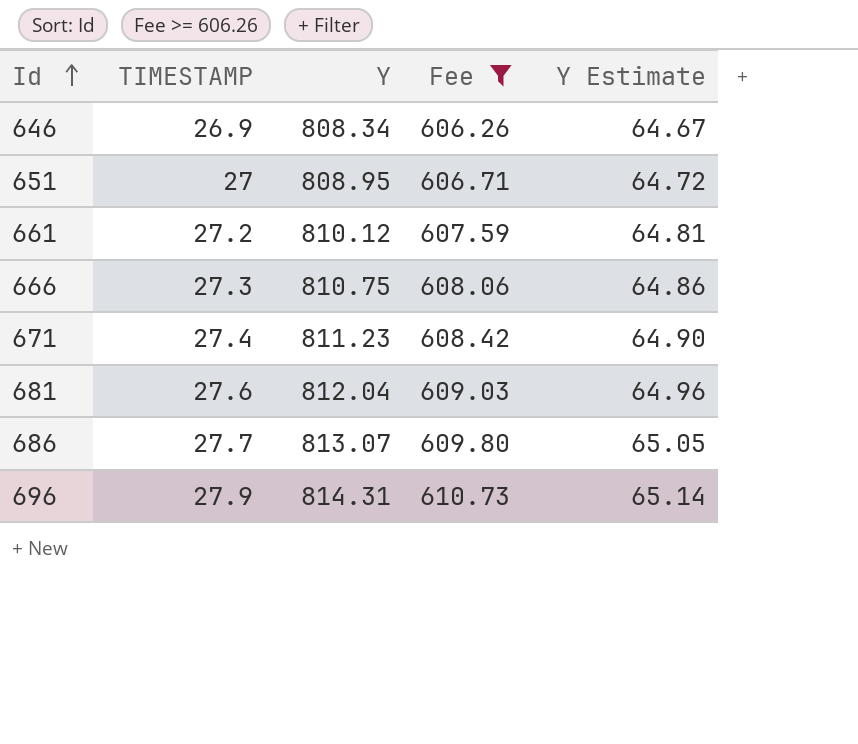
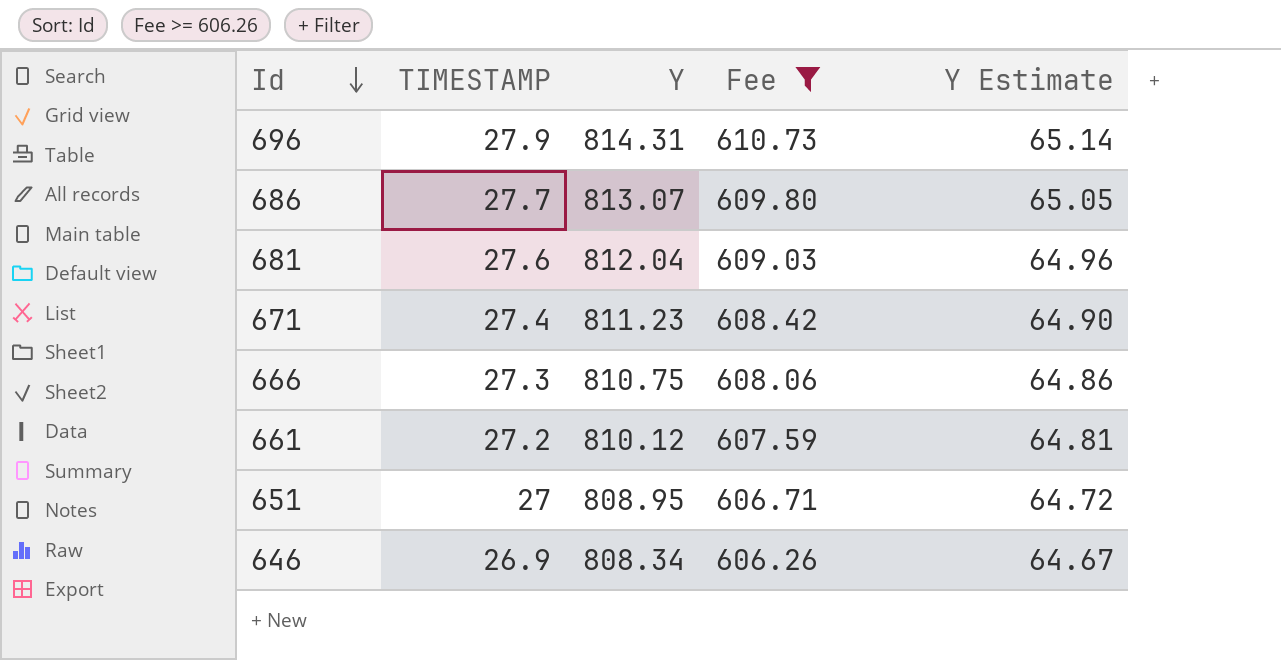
row order: Id ascending -> Id descending

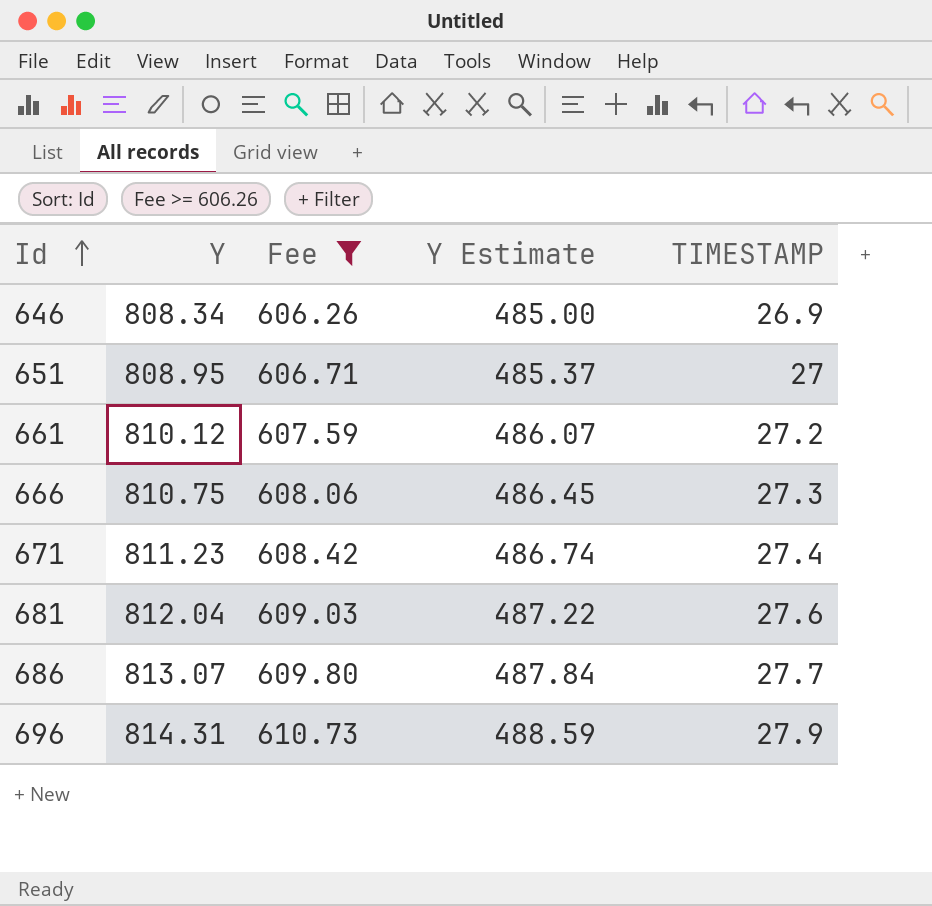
row order: Id descending -> Id ascending
column Y Estimate | formula: [Y] * 0.08 -> [Y] * 0.6
column TIMESTAMP | position: 2 -> 5

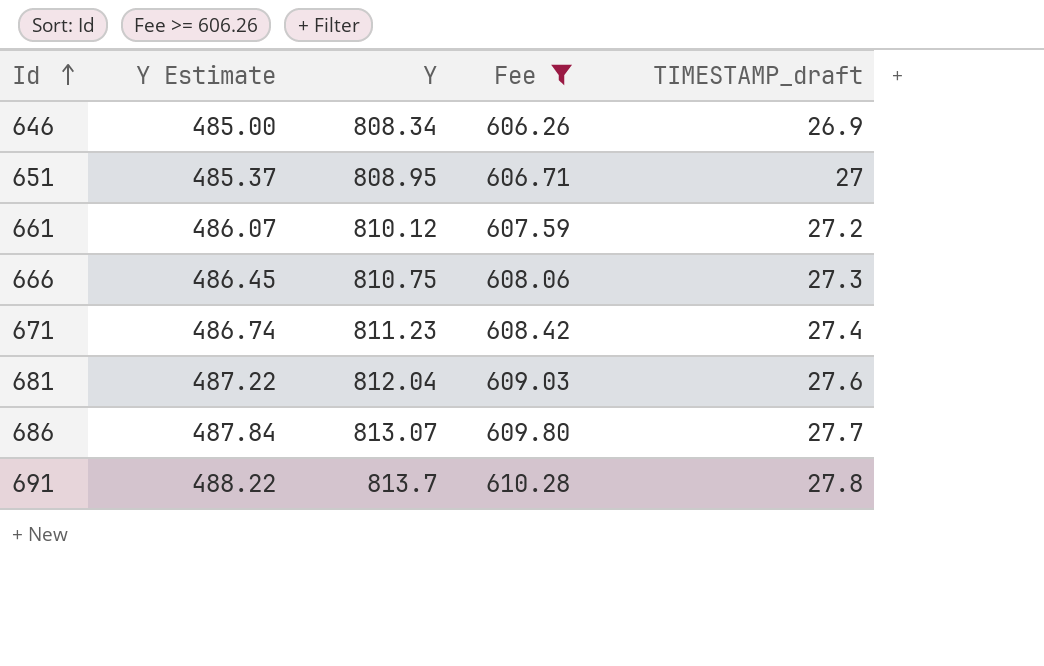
column Y Estimate | position: 4 -> 2
column name: TIMESTAMP -> TIMESTAMP_draft
row 696: 814.31 | 610.73 | 488.59 | 27.9 -> none
row 691: none -> 488.22 | 813.7 | 610.28 | 27.8

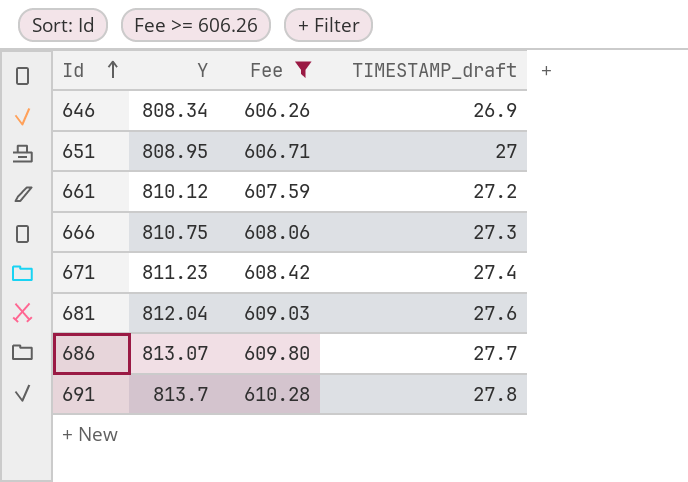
column Y Estimate | formula: [Y] * 0.6 -> none

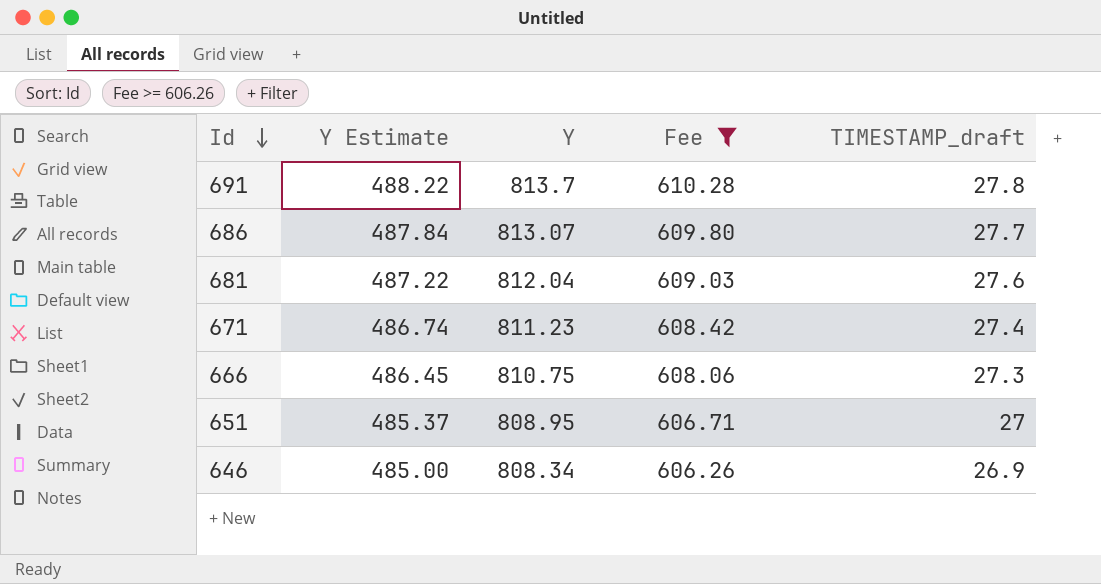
row order: Id ascending -> Id descending
column Y Estimate | formula: none -> [Y] * 0.6
row 661: 810.12 | 607.59 | 27.2 -> none

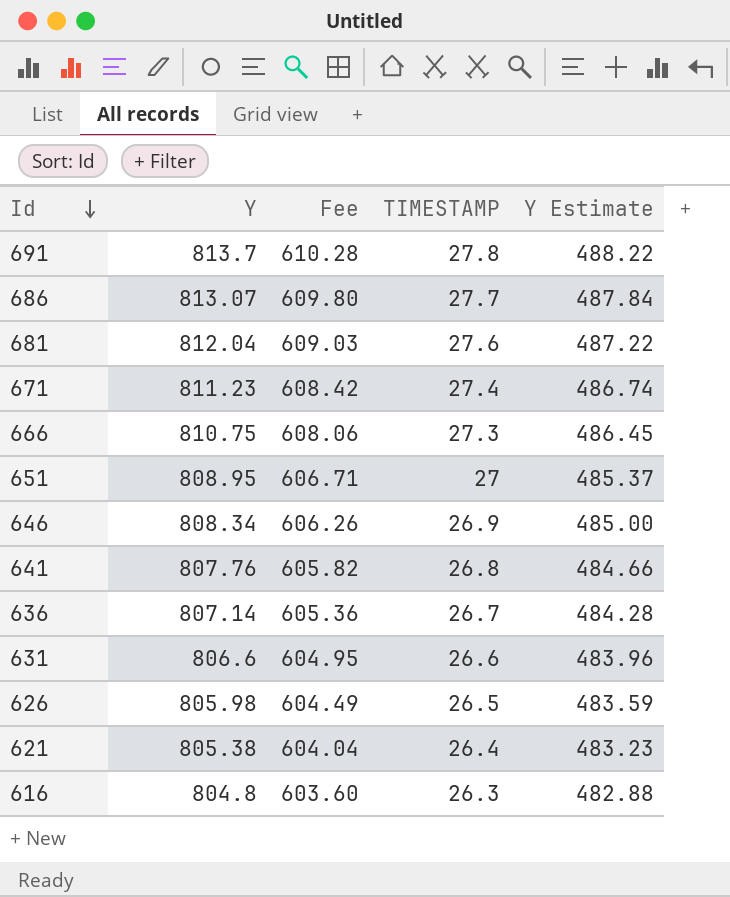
filter: Fee >= 606.26 -> none
column name: TIMESTAMP_draft -> TIMESTAMP
column Y Estimate | position: 2 -> 5

